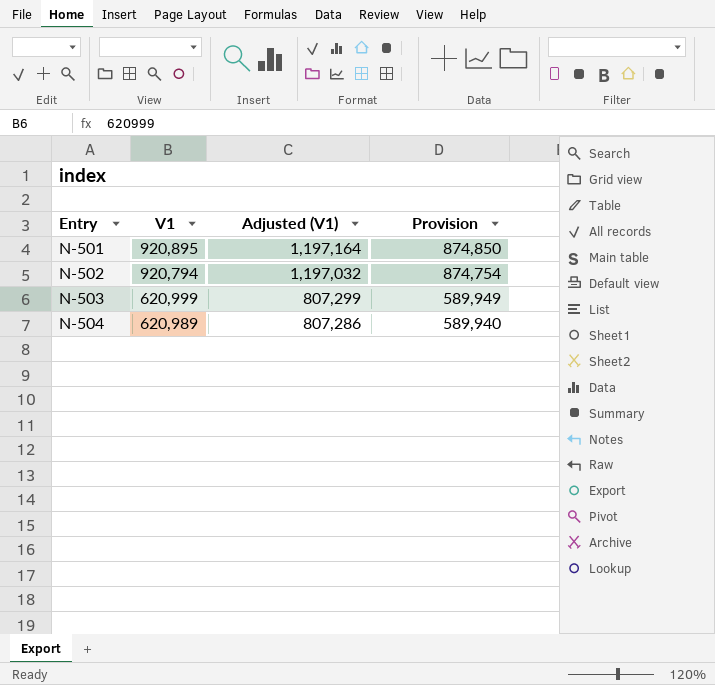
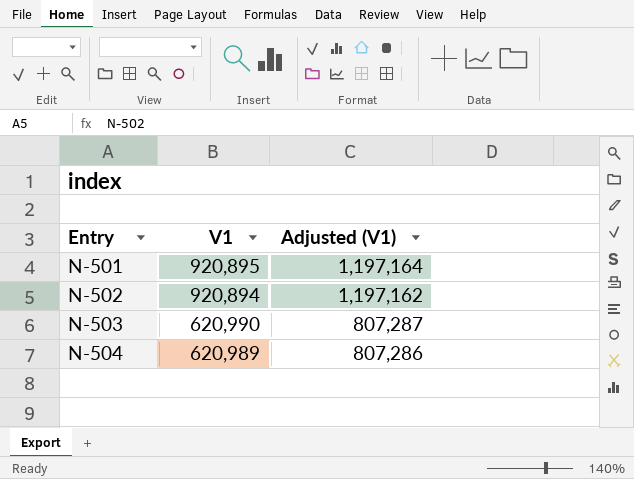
column Provision | formula: [V1] * 0.95 -> none
N-502 | V1: 920,794 -> 920,894
N-502 | Adjusted (V1): 1,197,032 -> 1,197,162
N-503 | V1: 620,999 -> 620,990
N-503 | Adjusted (V1): 807,299 -> 807,287

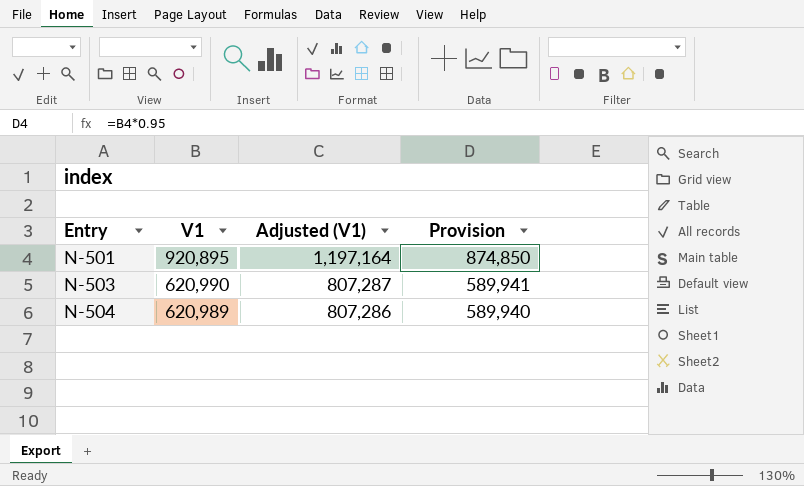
column Provision | formula: none -> [V1] * 0.95
row N-502: 920,894 | 1,197,162 -> none

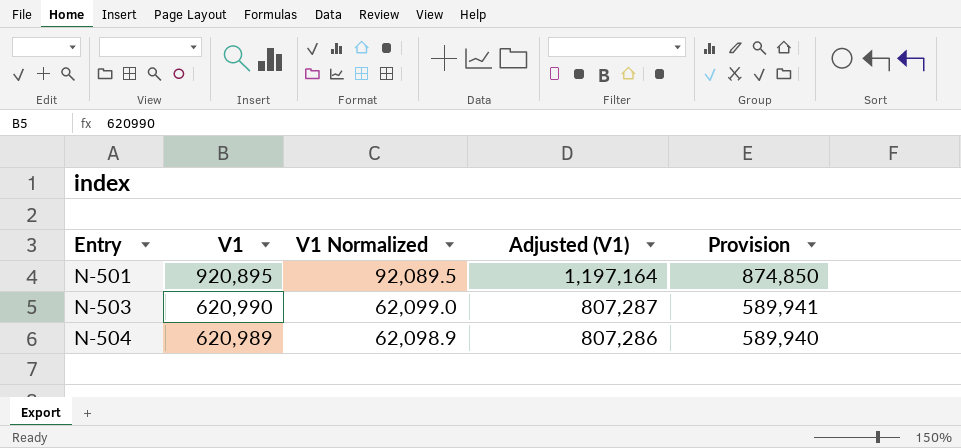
column V1 Normalized | formula: none -> [V1] * 0.1

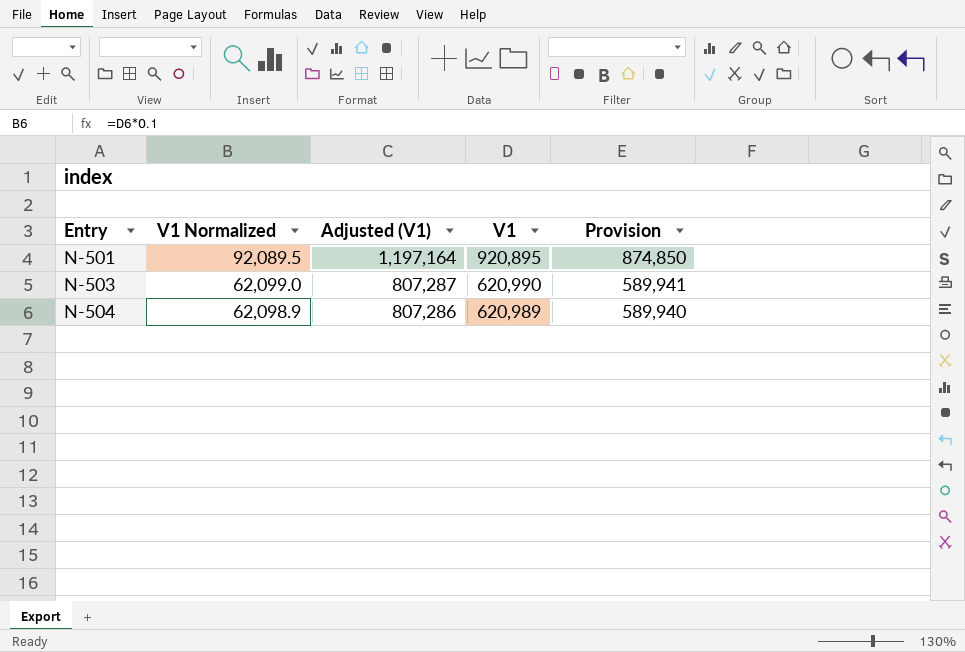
column V1 | position: 2 -> 4

